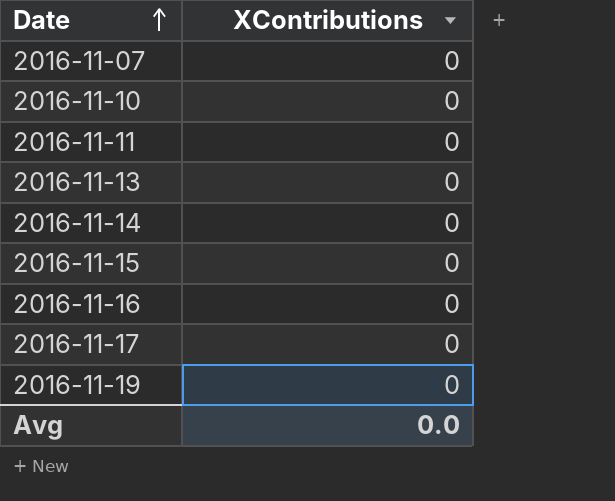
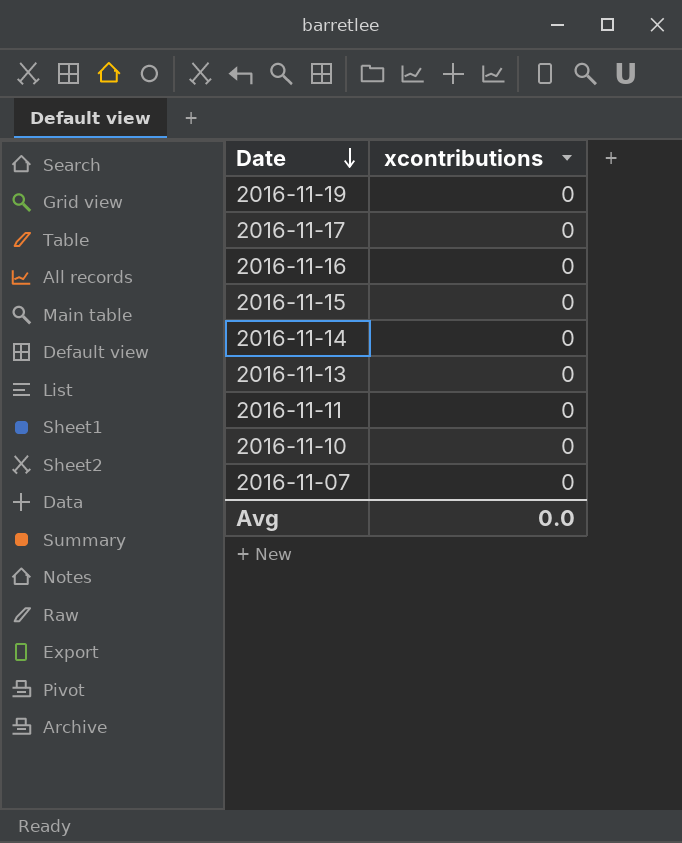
row order: Date ascending -> Date descending
column name: XContributions -> xcontributions

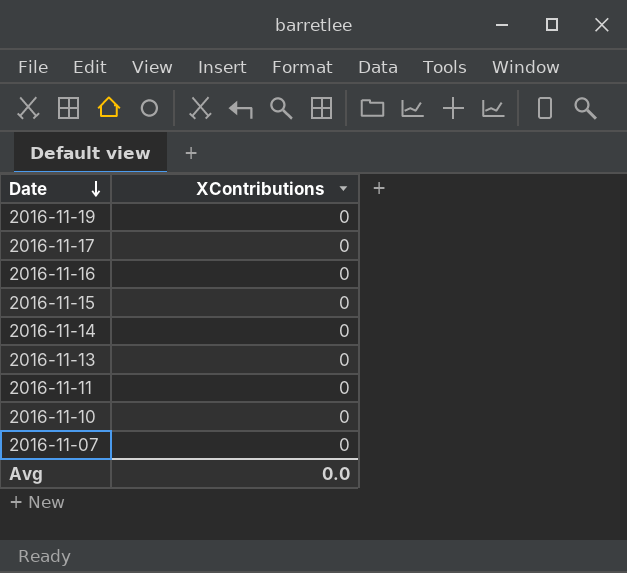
column name: xcontributions -> XContributions

